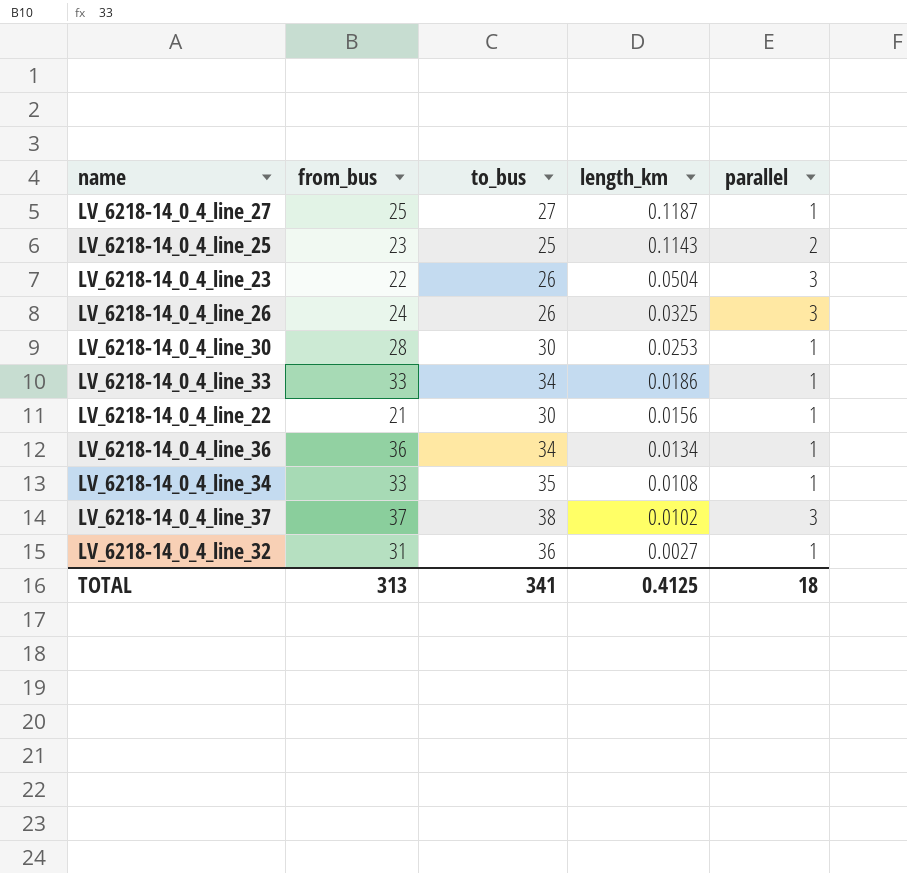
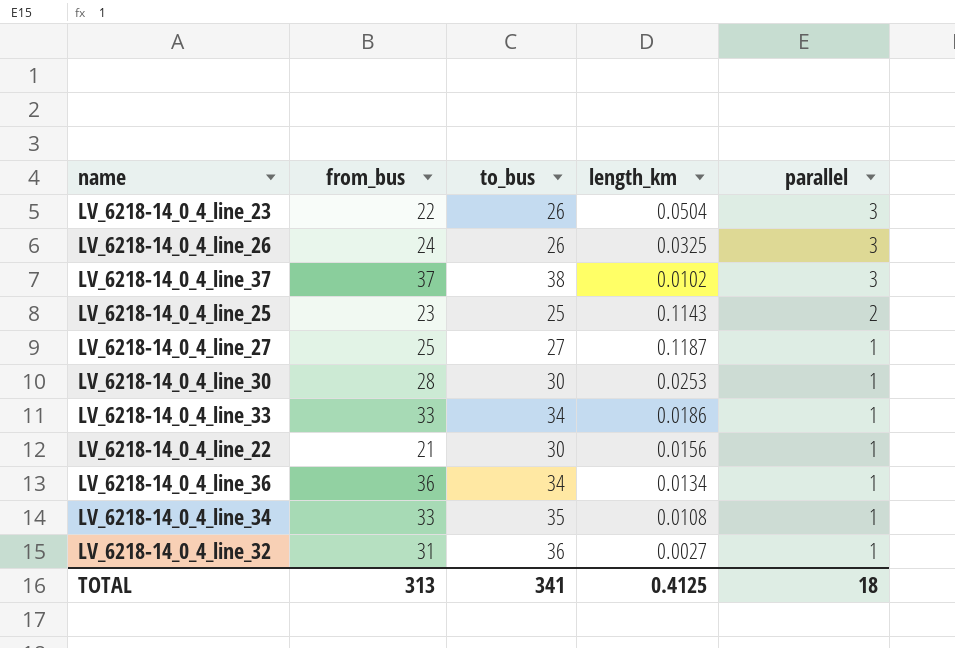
row order: length_km descending -> parallel descending

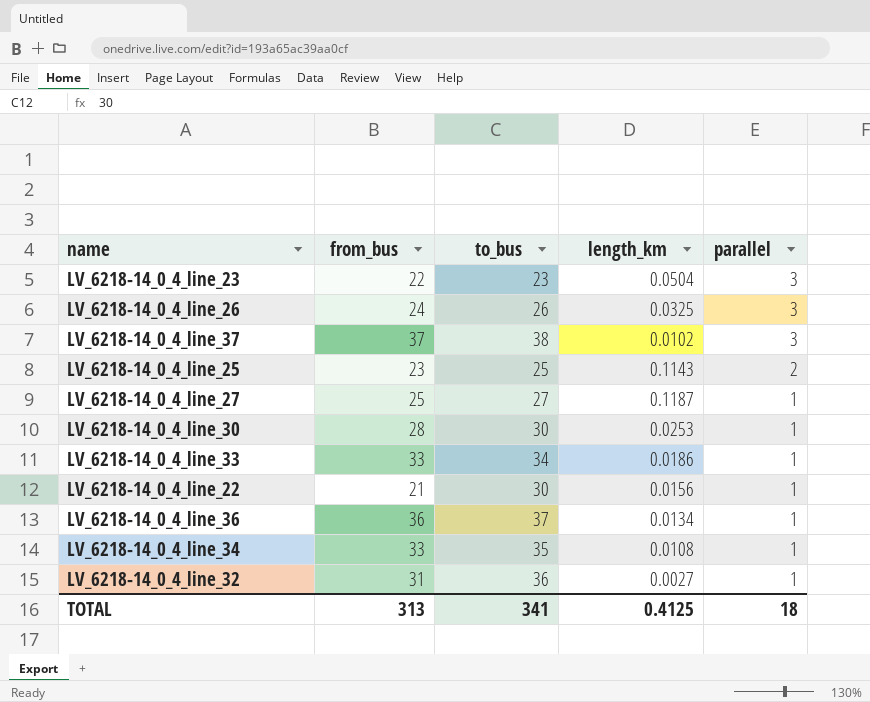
LV_6218-14_0_4_line_23 | to_bus: 26 -> 23
LV_6218-14_0_4_line_36 | to_bus: 34 -> 37

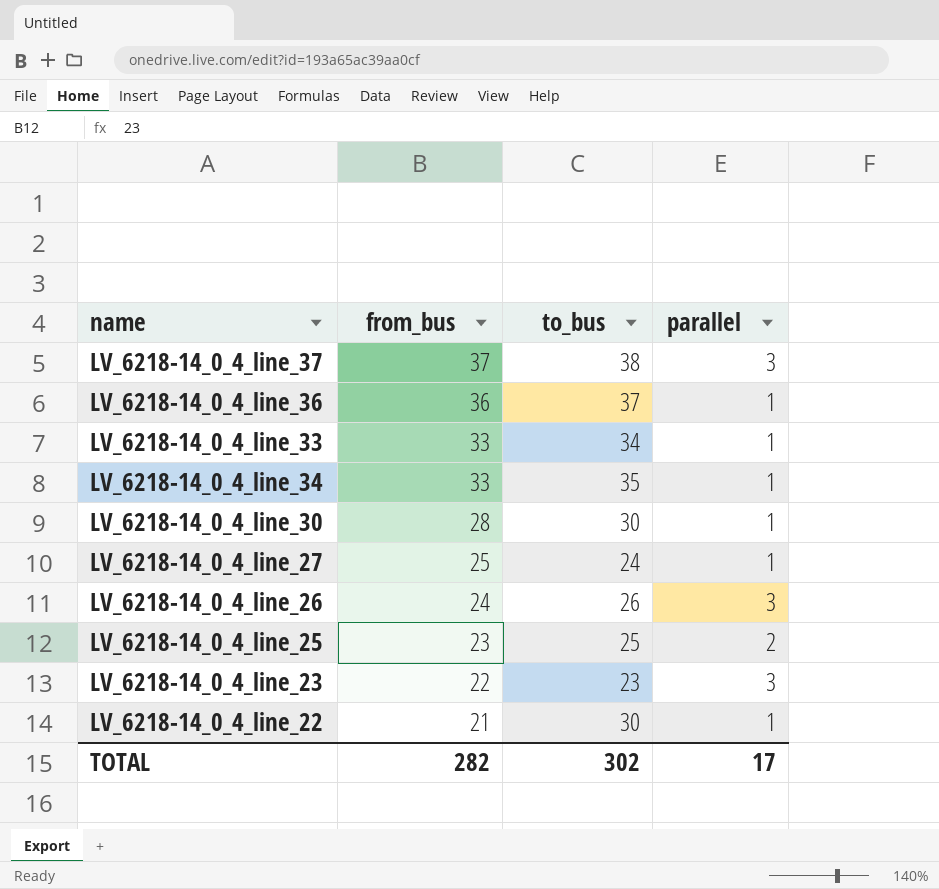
row order: parallel descending -> from_bus descending
column length_km | position: 4 -> none
row LV_6218-14_0_4_line_32: 31 | 36 | 0.0027 | 1 -> none
LV_6218-14_0_4_line_27 | to_bus: 27 -> 24
TOTAL | from_bus: 313 -> 282
TOTAL | to_bus: 341 -> 302
TOTAL | parallel: 18 -> 17

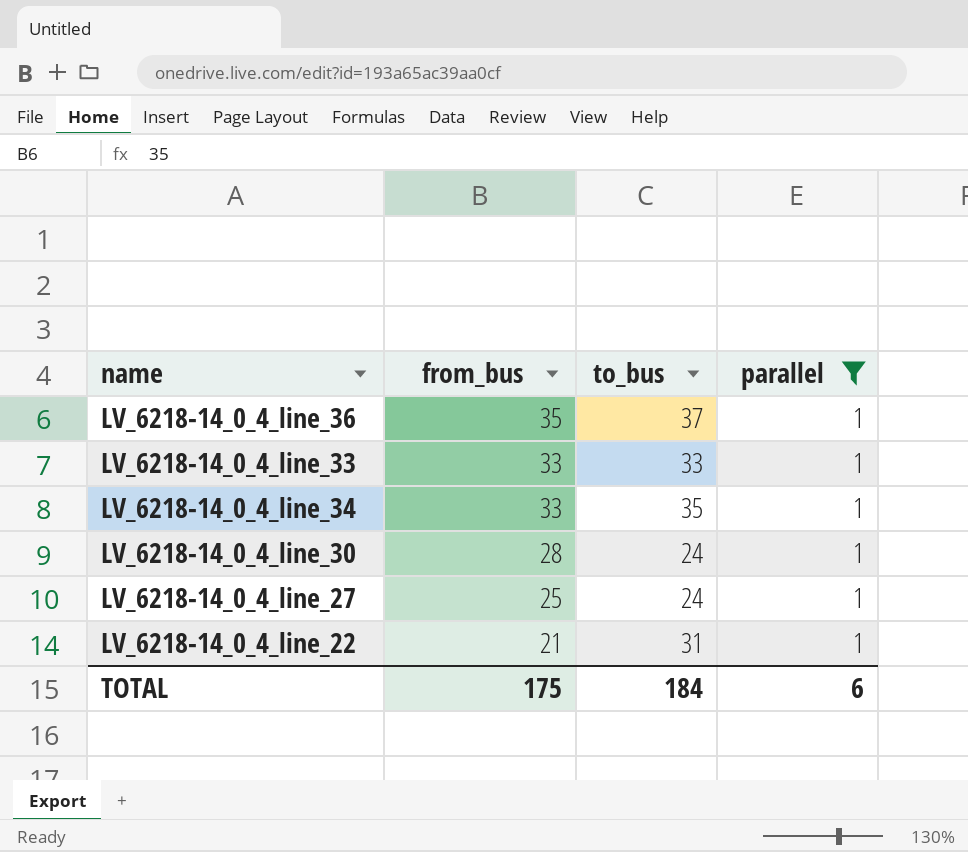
filter: none -> parallel = 1
LV_6218-14_0_4_line_36 | from_bus: 36 -> 35
LV_6218-14_0_4_line_33 | to_bus: 34 -> 33
LV_6218-14_0_4_line_30 | to_bus: 30 -> 24
LV_6218-14_0_4_line_22 | to_bus: 30 -> 31
TOTAL | from_bus: 282 -> 175
TOTAL | to_bus: 302 -> 184
TOTAL | parallel: 17 -> 6

